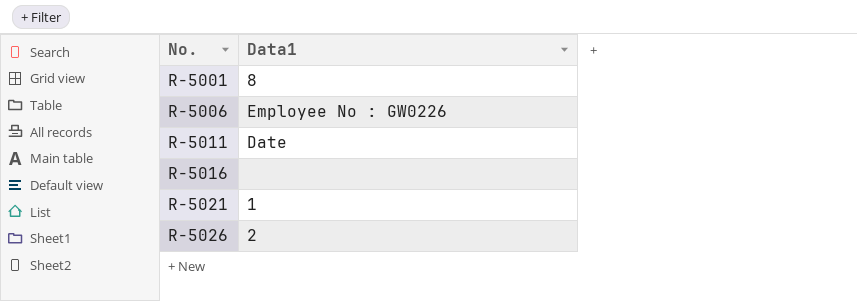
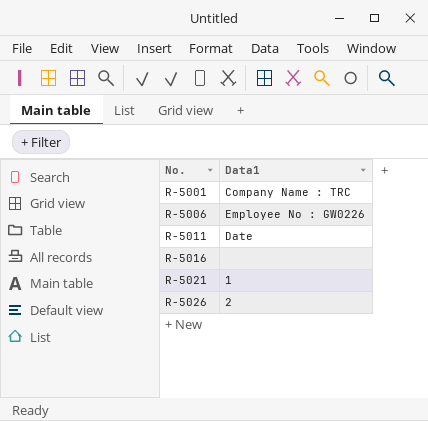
R-5001 | Data1: 8 -> Company Name : TRC

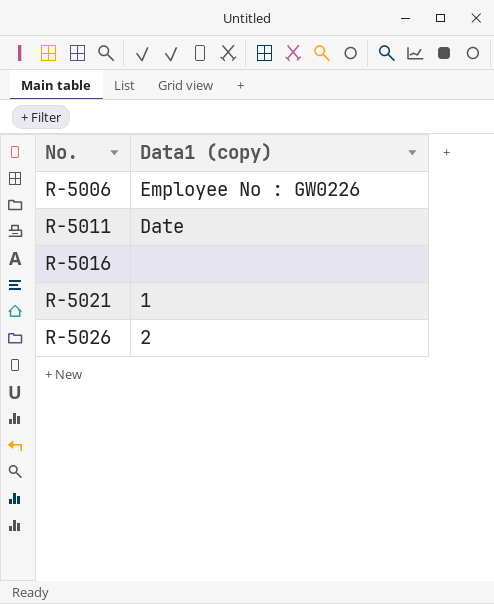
column name: Data1 -> Data1 (copy)
row R-5001: Company Name : TRC -> none

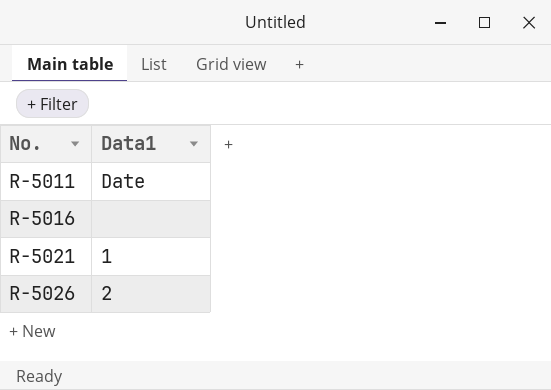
column name: Data1 (copy) -> Data1
row R-5006: Employee No : GW0226 -> none

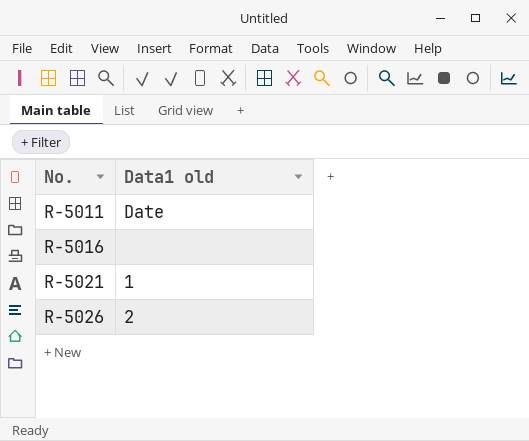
column name: Data1 -> Data1 old

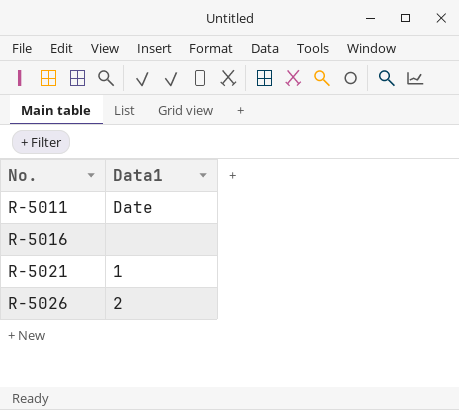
column name: Data1 old -> Data1

